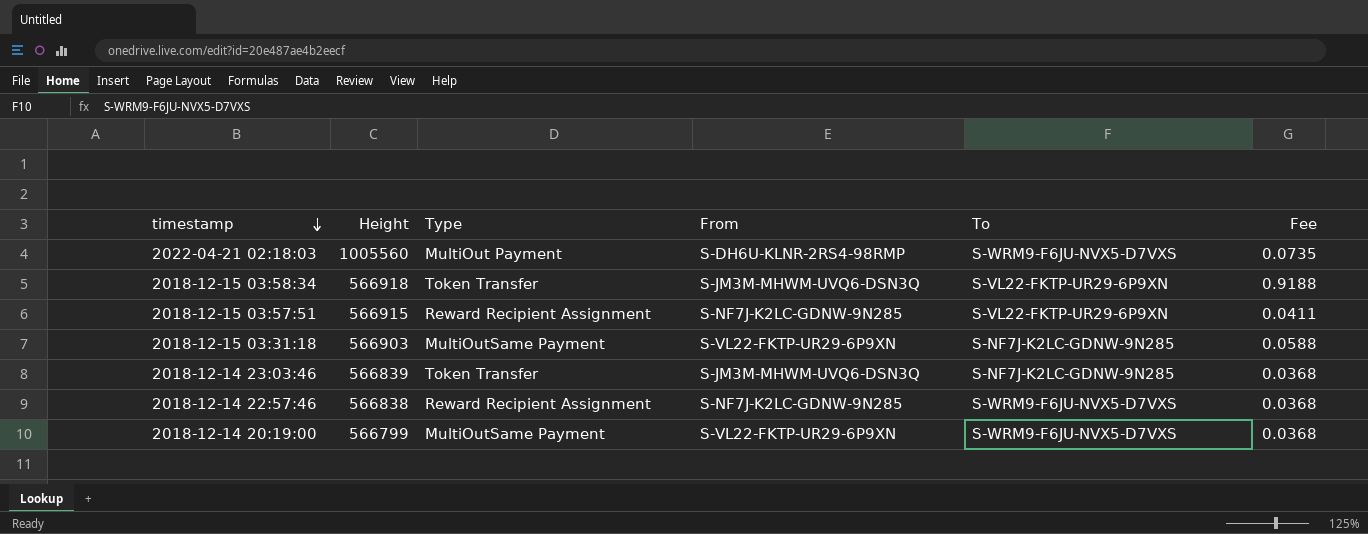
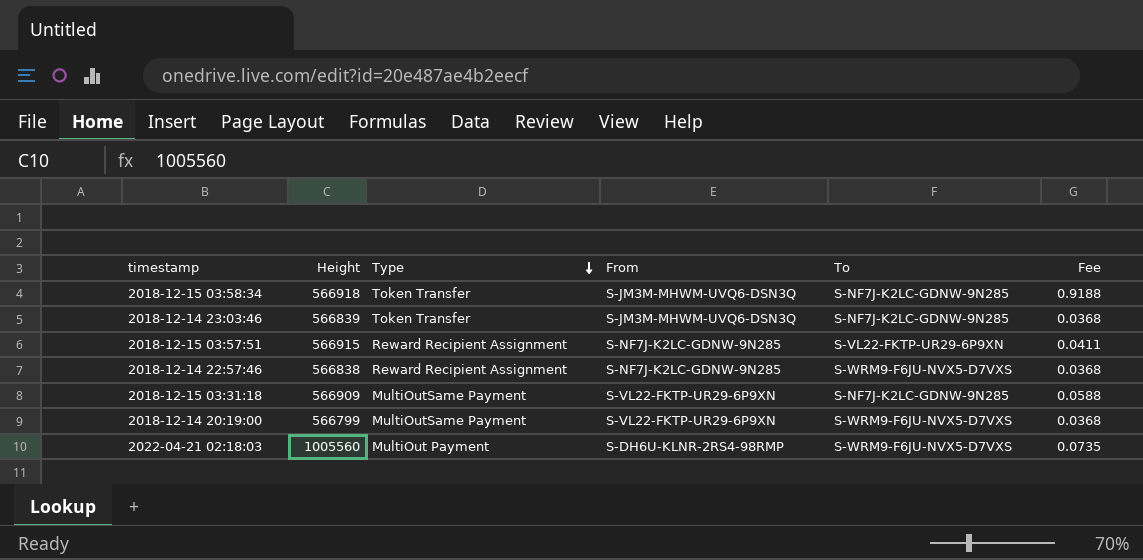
row order: timestamp descending -> Type descending
2018-12-15 03:58:34 | To: S-VL22-FKTP-UR29-6P9XN -> S-NF7J-K2LC-GDNW-9N285
2018-12-15 03:31:18 | Height: 566903 -> 566909

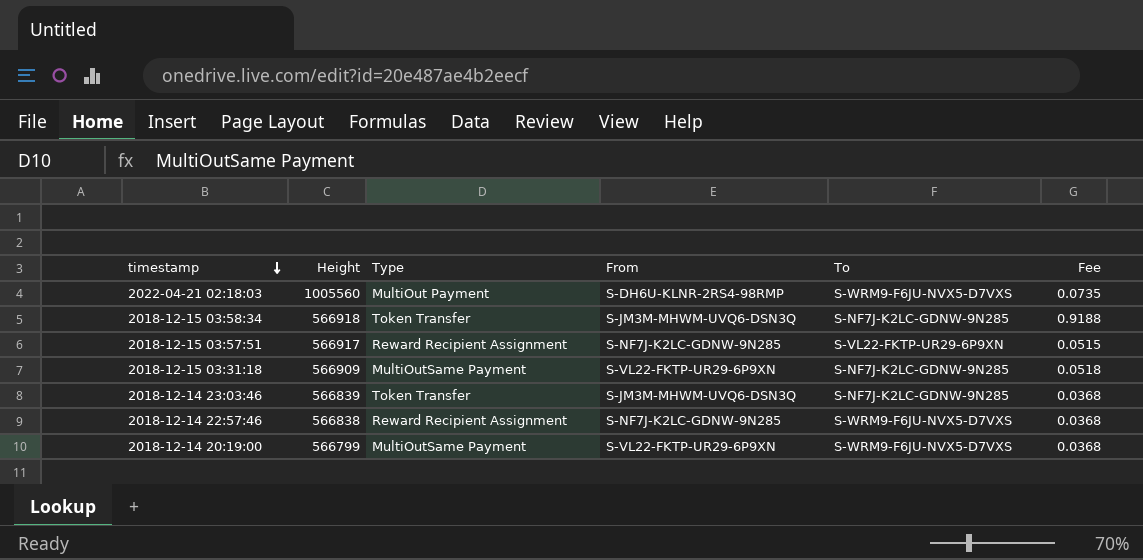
row order: Type descending -> timestamp descending
2018-12-15 03:57:51 | Height: 566915 -> 566917
2018-12-15 03:57:51 | Fee: 0.0411 -> 0.0515
2018-12-15 03:31:18 | Fee: 0.0588 -> 0.0518

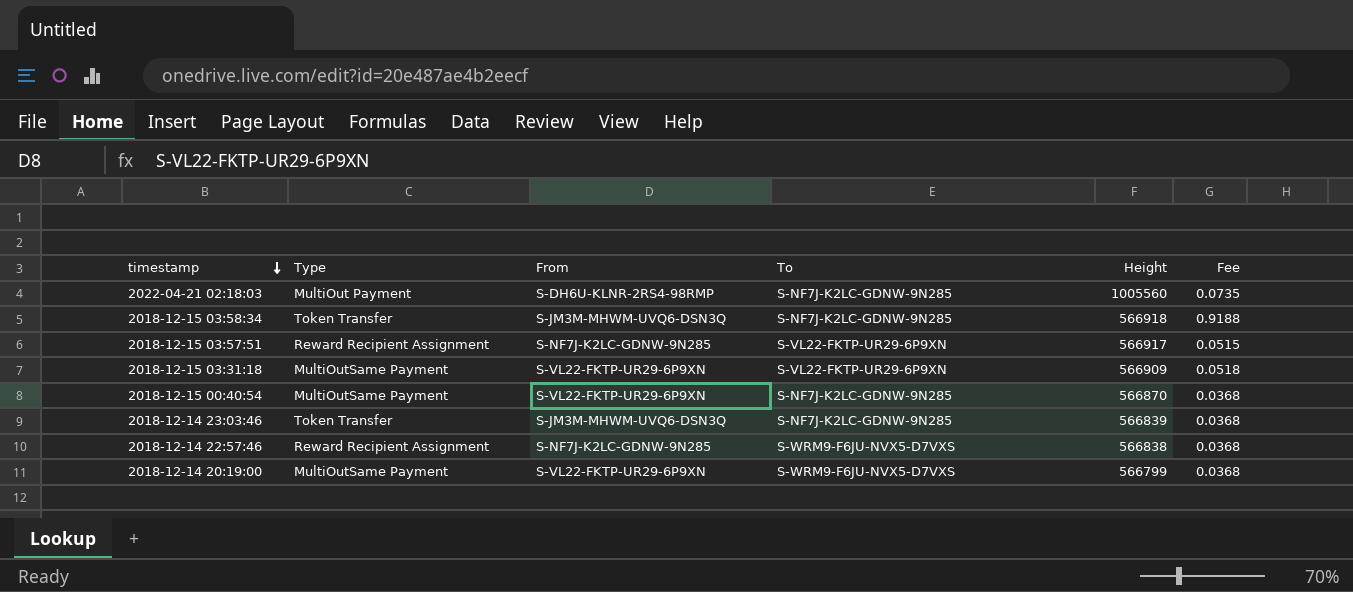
column Height | position: 2 -> 5
2022-04-21 02:18:03 | To: S-WRM9-F6JU-NVX5-D7VXS -> S-NF7J-K2LC-GDNW-9N285
2018-12-15 03:31:18 | To: S-NF7J-K2LC-GDNW-9N285 -> S-VL22-FKTP-UR29-6P9XN
row 2018-12-15 00:40:54: none -> MultiOutSame Payment | S-VL22-FKTP-UR29-6P9XN | S-NF7J-K2LC-GDNW-9N285 | 566870 | 0.0368

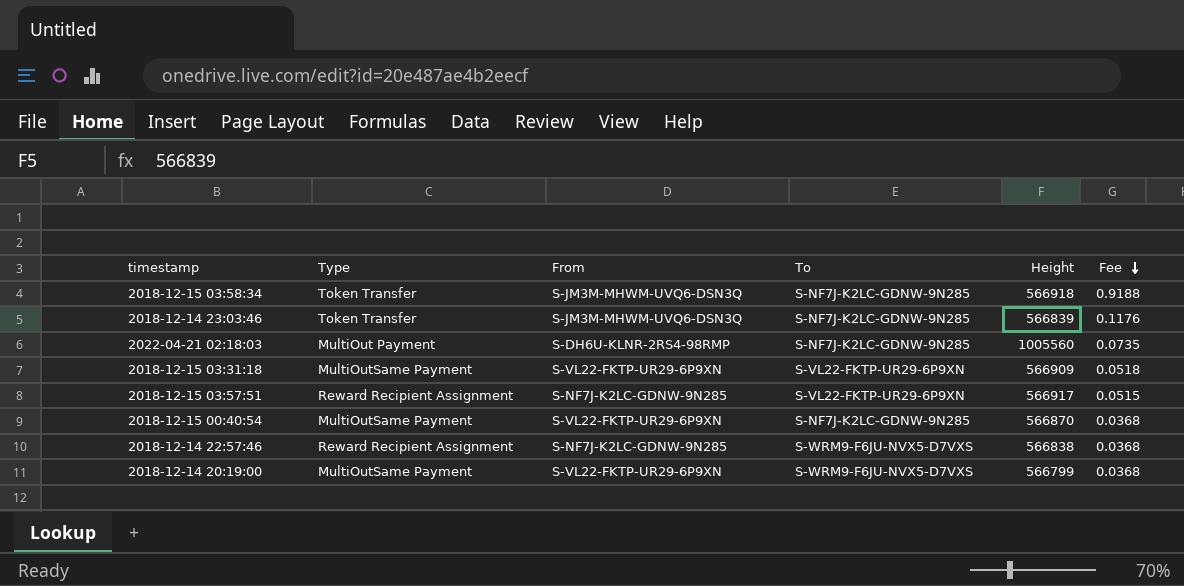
row order: timestamp descending -> Fee descending
2018-12-14 23:03:46 | Fee: 0.0368 -> 0.1176

